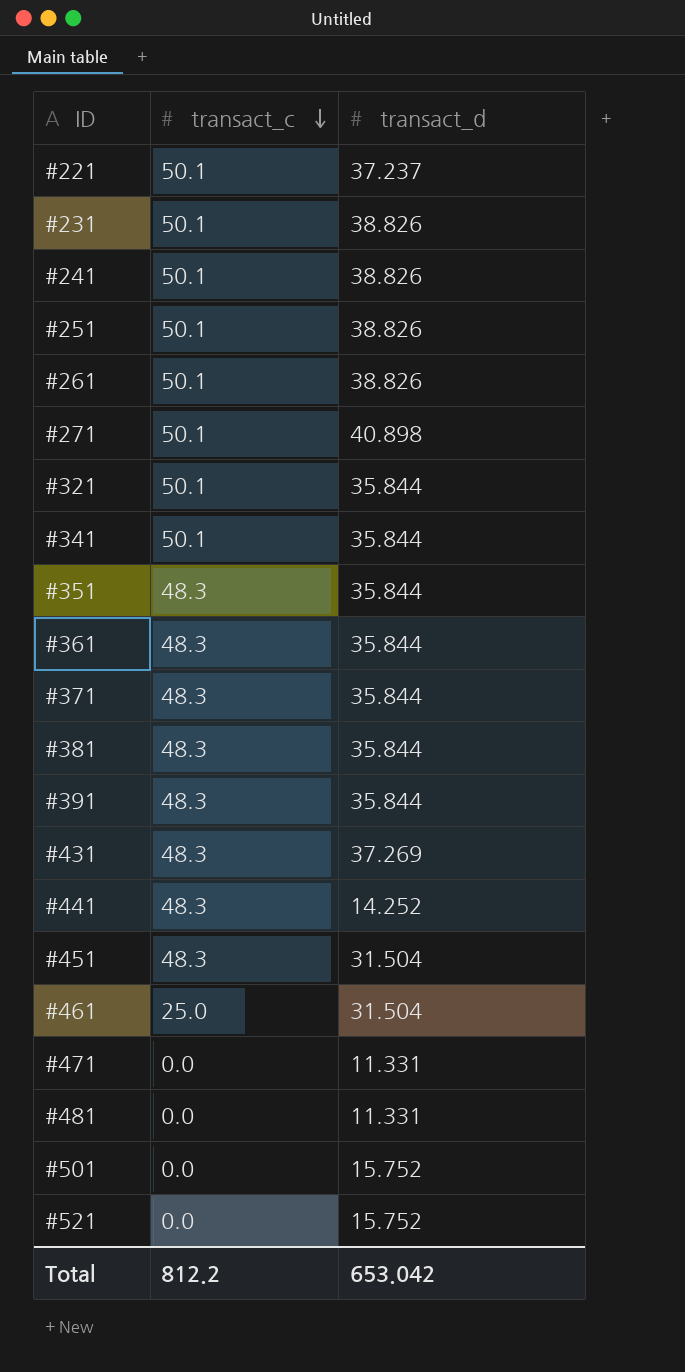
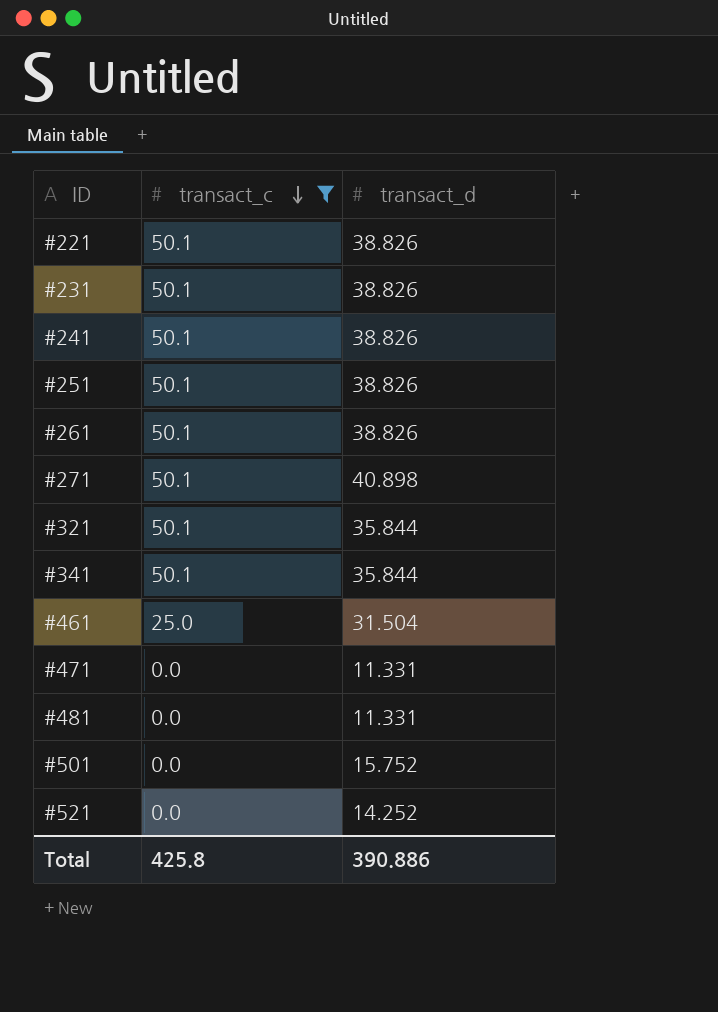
filter: none -> transact_c != 48.3
#221 | transact_d: 37.237 -> 38.826
#521 | transact_d: 15.752 -> 14.252
Total | transact_c: 812.2 -> 425.8
Total | transact_d: 653.042 -> 390.886

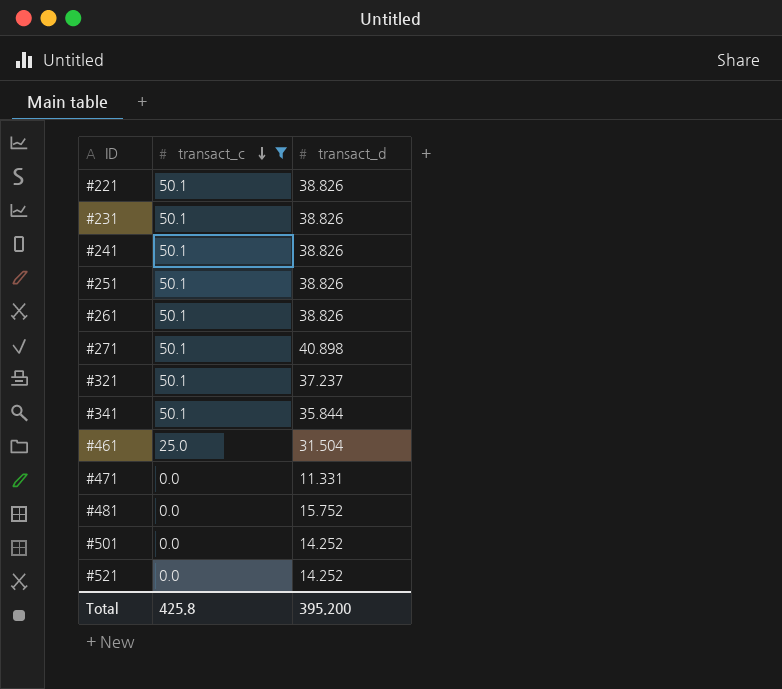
#321 | transact_d: 35.844 -> 37.237
#481 | transact_d: 11.331 -> 15.752
#501 | transact_d: 15.752 -> 14.252
Total | transact_d: 390.886 -> 395.200

